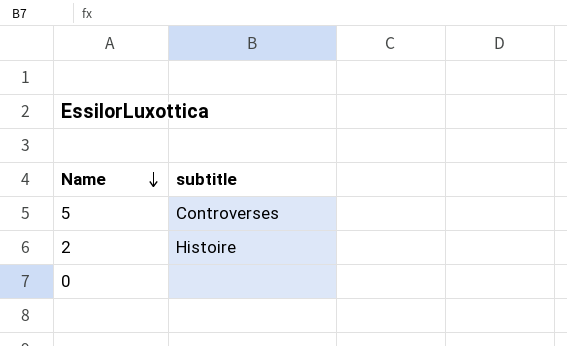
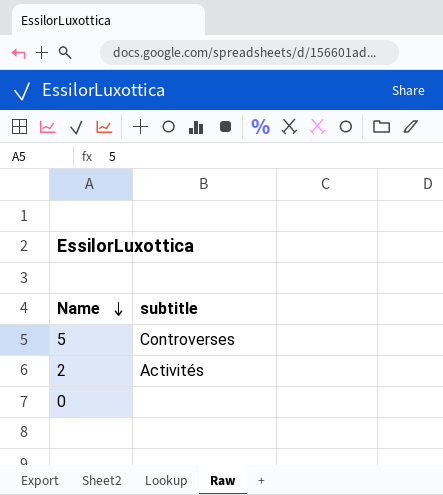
2 | subtitle: Histoire -> Activités

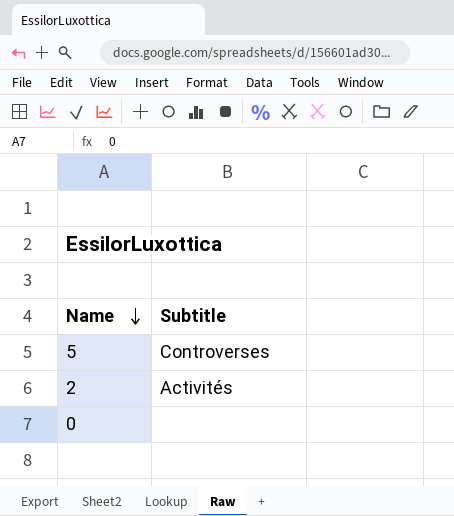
column name: subtitle -> Subtitle

